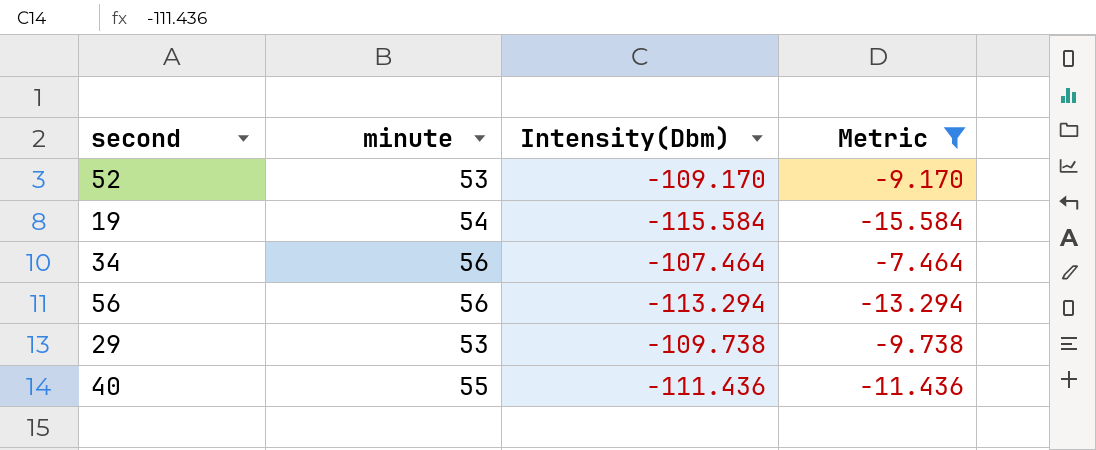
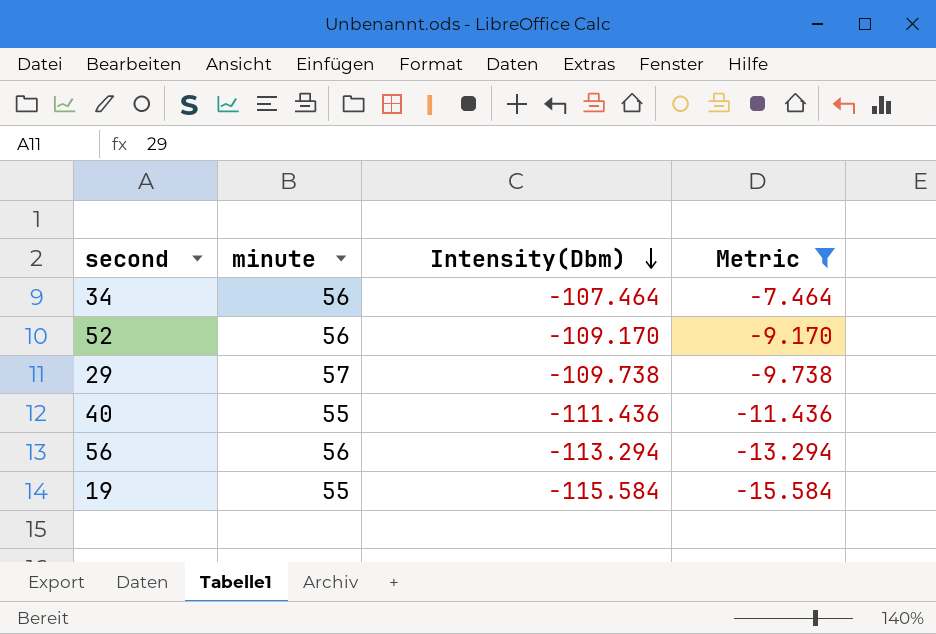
row order: none -> Intensity(Dbm) descending
52 | minute: 53 -> 56
29 | minute: 53 -> 57
19 | minute: 54 -> 55

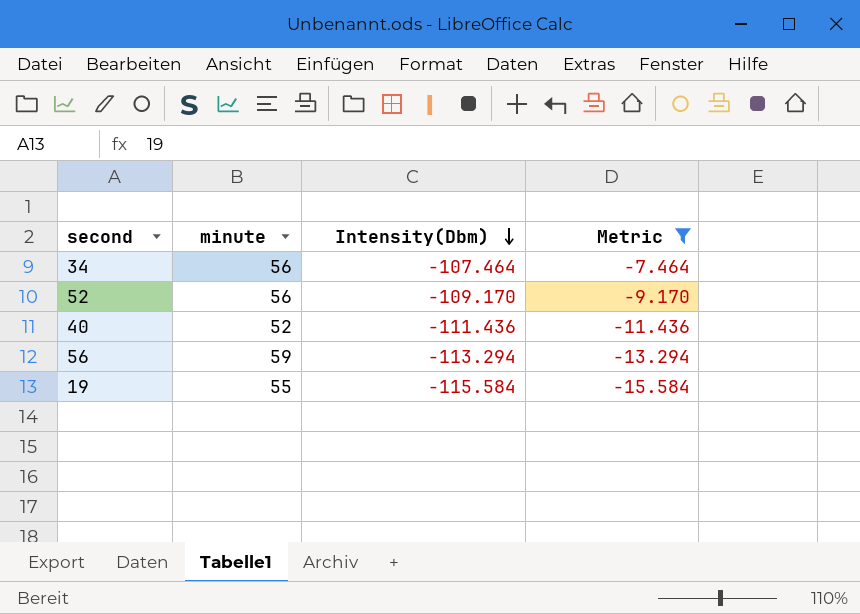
row 29: 57 | -109.738 | -9.738 -> none
40 | minute: 55 -> 52
56 | minute: 56 -> 59

